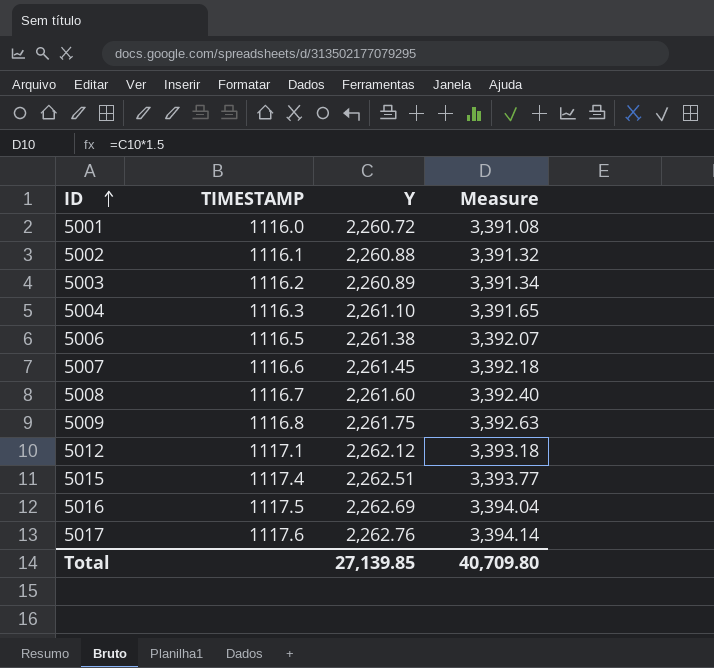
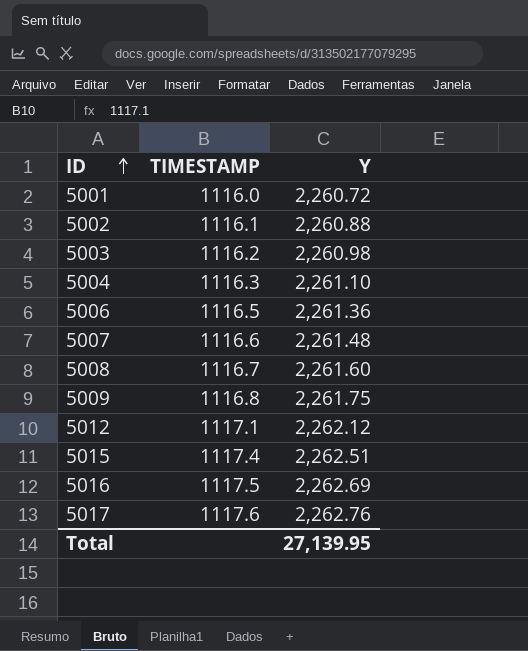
column Measure | formula: [Y] * 1.5 -> none
5003 | Y: 2,260.89 -> 2,260.98
5006 | Y: 2,261.38 -> 2,261.36
5007 | Y: 2,261.45 -> 2,261.48
Total | Y: 27,139.85 -> 27,139.95

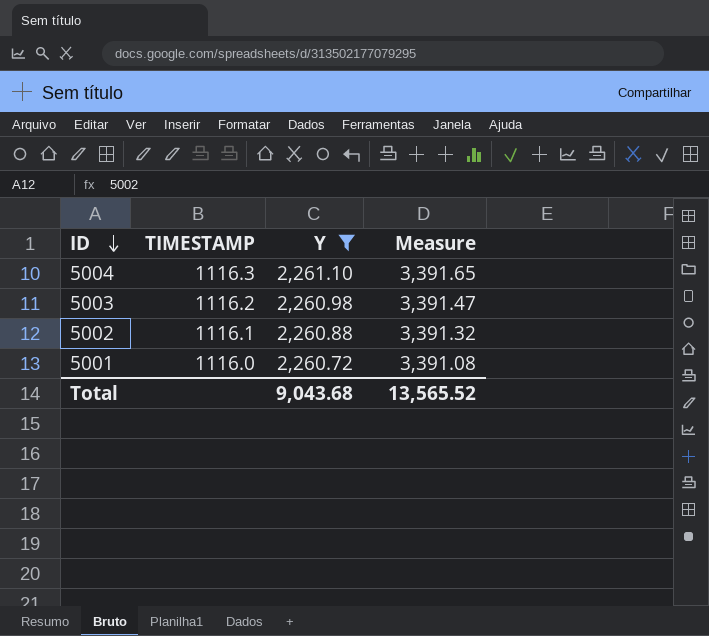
filter: none -> Y <= 2,261.10
row order: ID ascending -> ID descending
column Measure | formula: none -> [Y] * 1.5
Total | Y: 27,139.95 -> 9,043.68

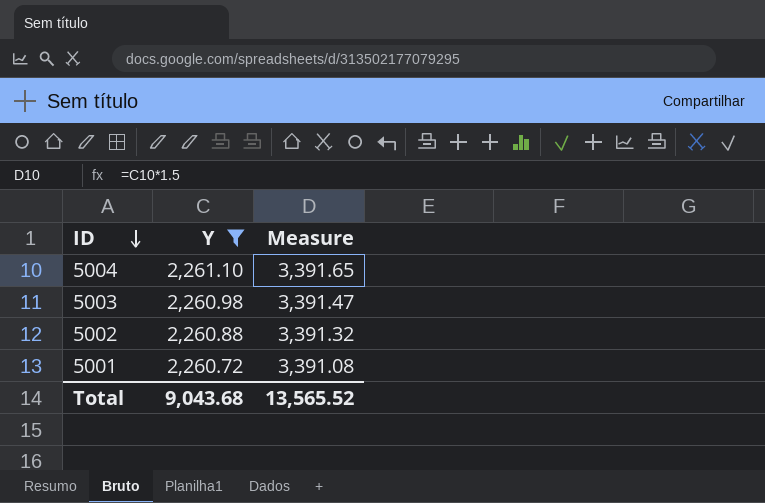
column TIMESTAMP | position: 2 -> none

